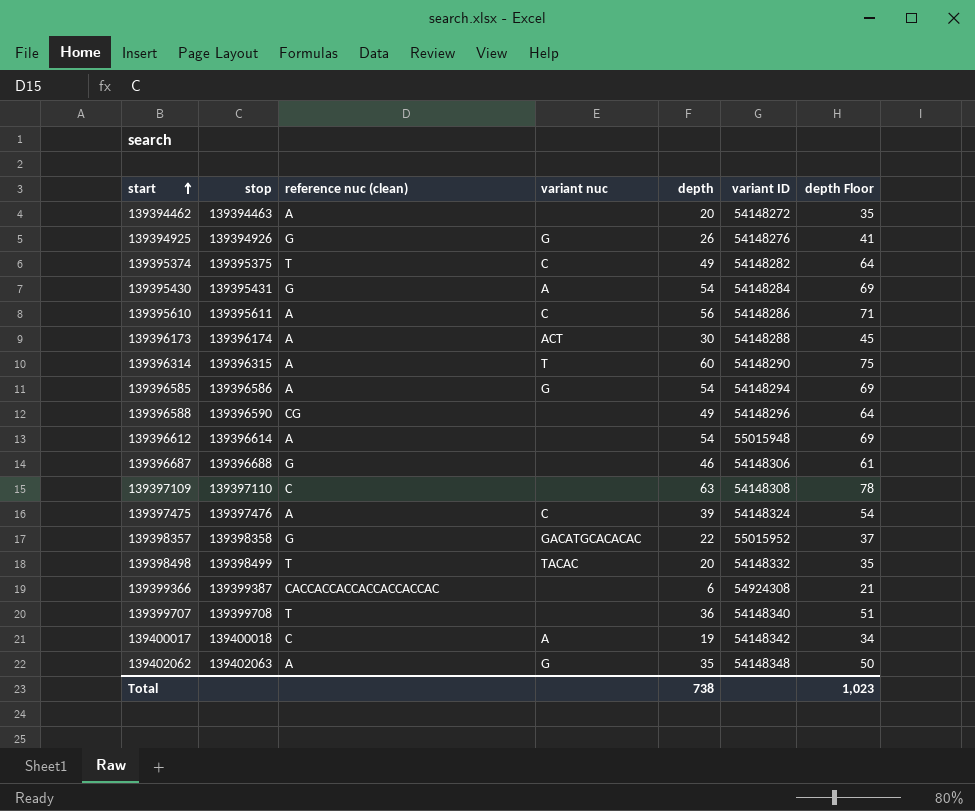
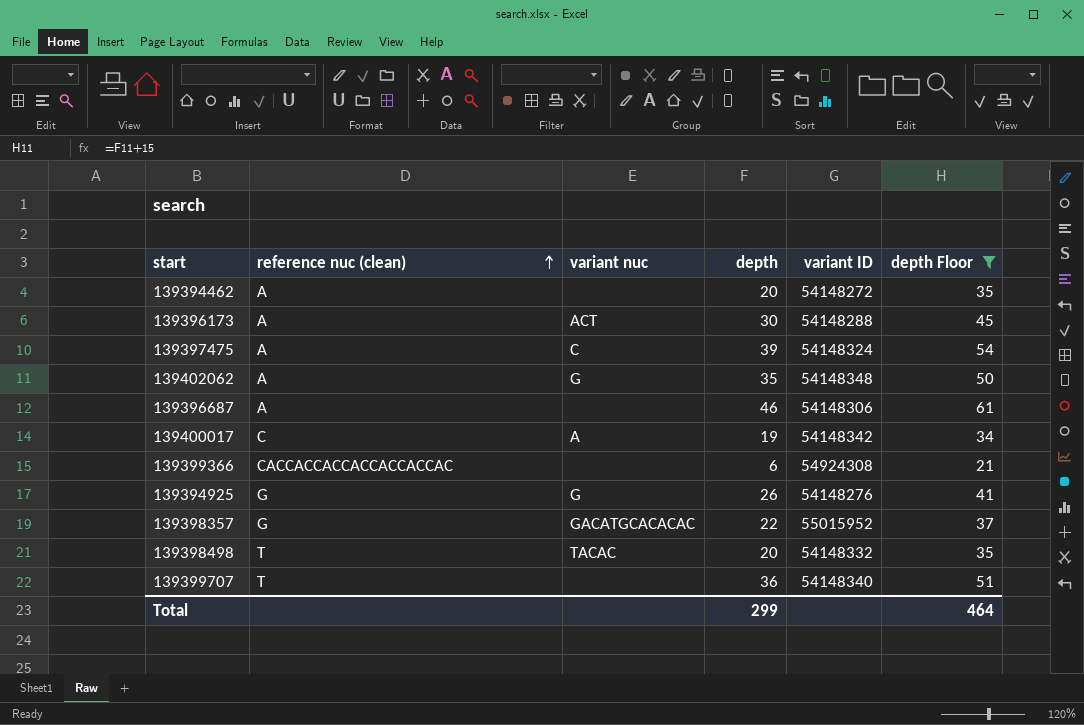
filter: none -> depth Floor <= 61
row order: start ascending -> reference nuc (clean) ascending
column stop | position: 2 -> none
139396687 | reference nuc (clean): G -> A
Total | depth: 738 -> 299
Total | depth Floor: 1,023 -> 464

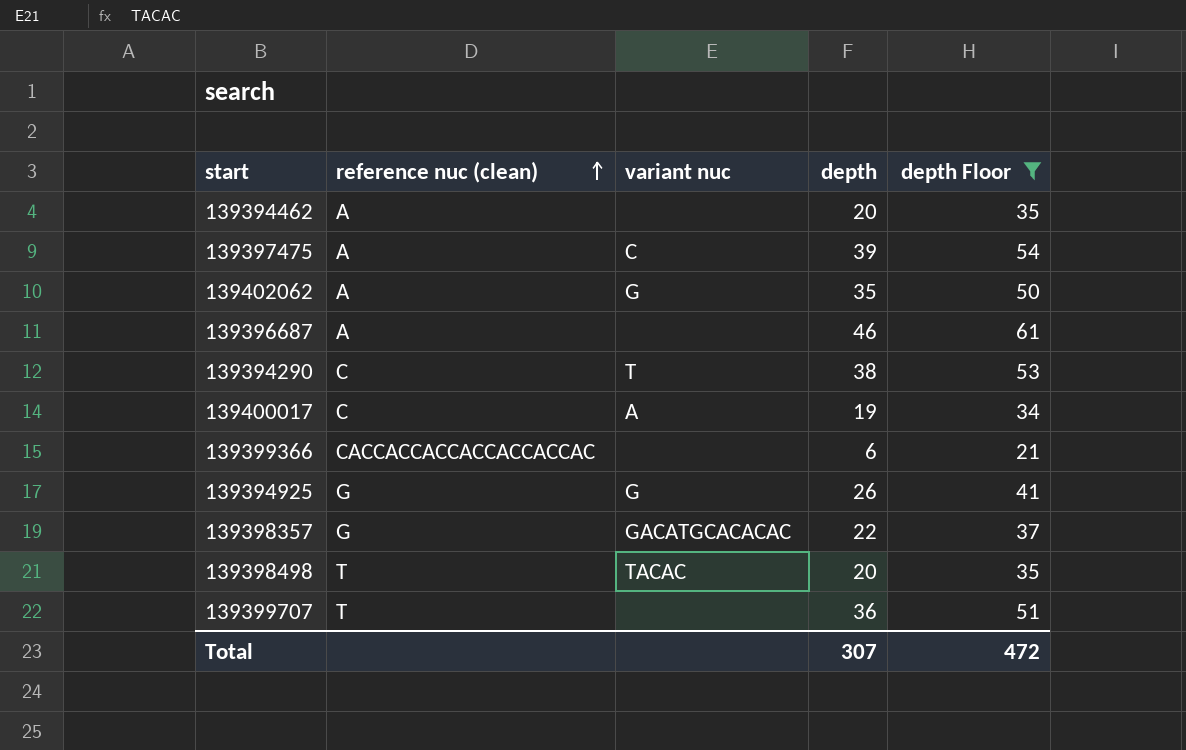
column variant ID | position: 5 -> none
row 139396173: A | ACT | 30 | 54148288 | 45 -> none
row 139394290: none -> C | T | 38 | 53
Total | depth: 299 -> 307
Total | depth Floor: 464 -> 472

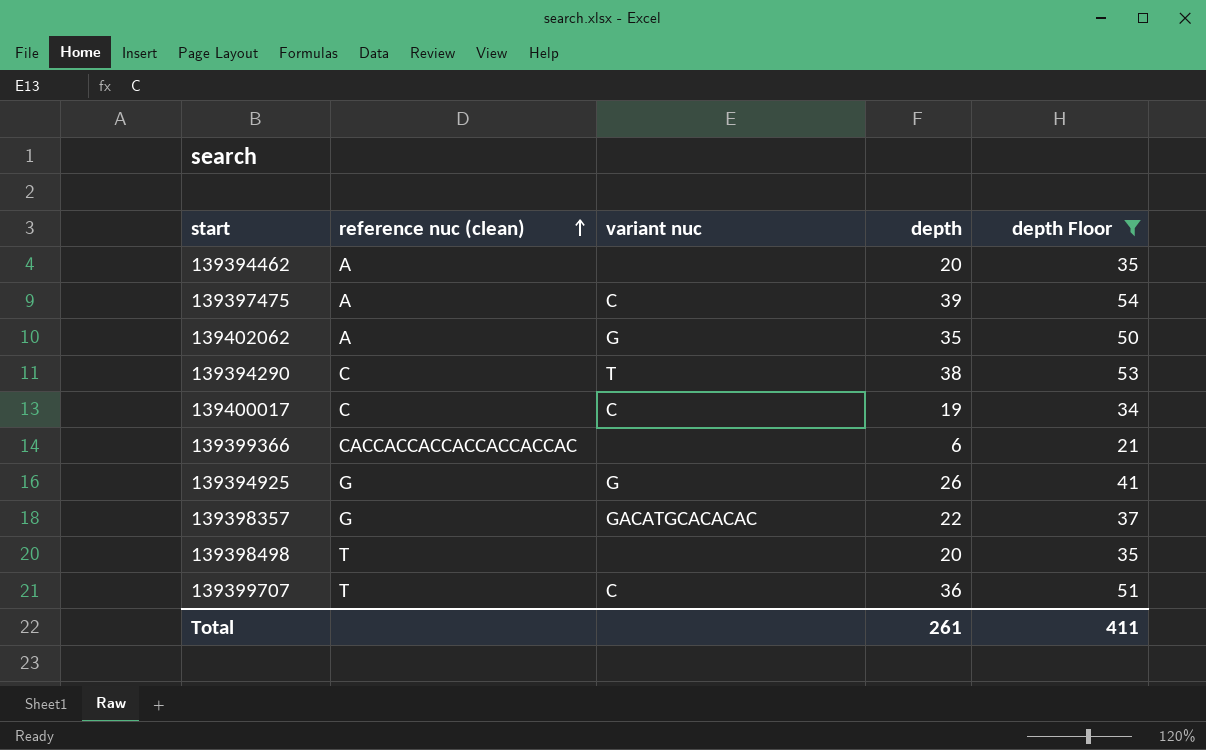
row 139396687: A | none | 46 | 61 -> none
139400017 | variant nuc: A -> C
139398498 | variant nuc: TACAC -> none
139399707 | variant nuc: none -> C
Total | depth: 307 -> 261
Total | depth Floor: 472 -> 411

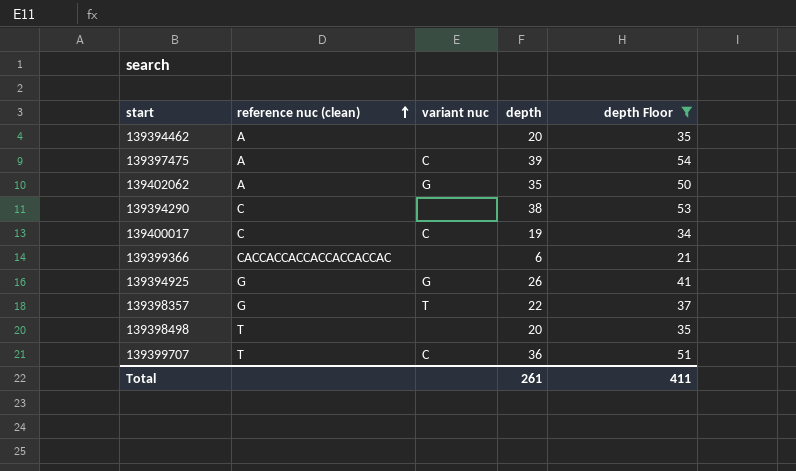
139394290 | variant nuc: T -> none
139398357 | variant nuc: GACATGCACACAC -> T

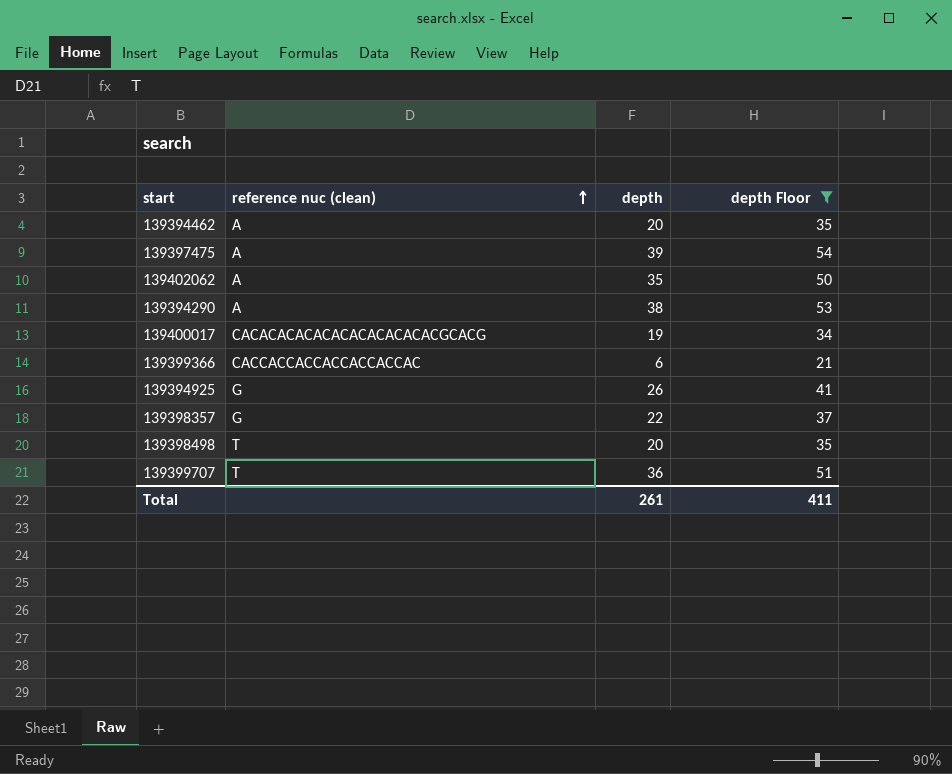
column variant nuc | position: 3 -> none
139394290 | reference nuc (clean): C -> A
139400017 | reference nuc (clean): C -> CACACACACACACACACACACACGCACG

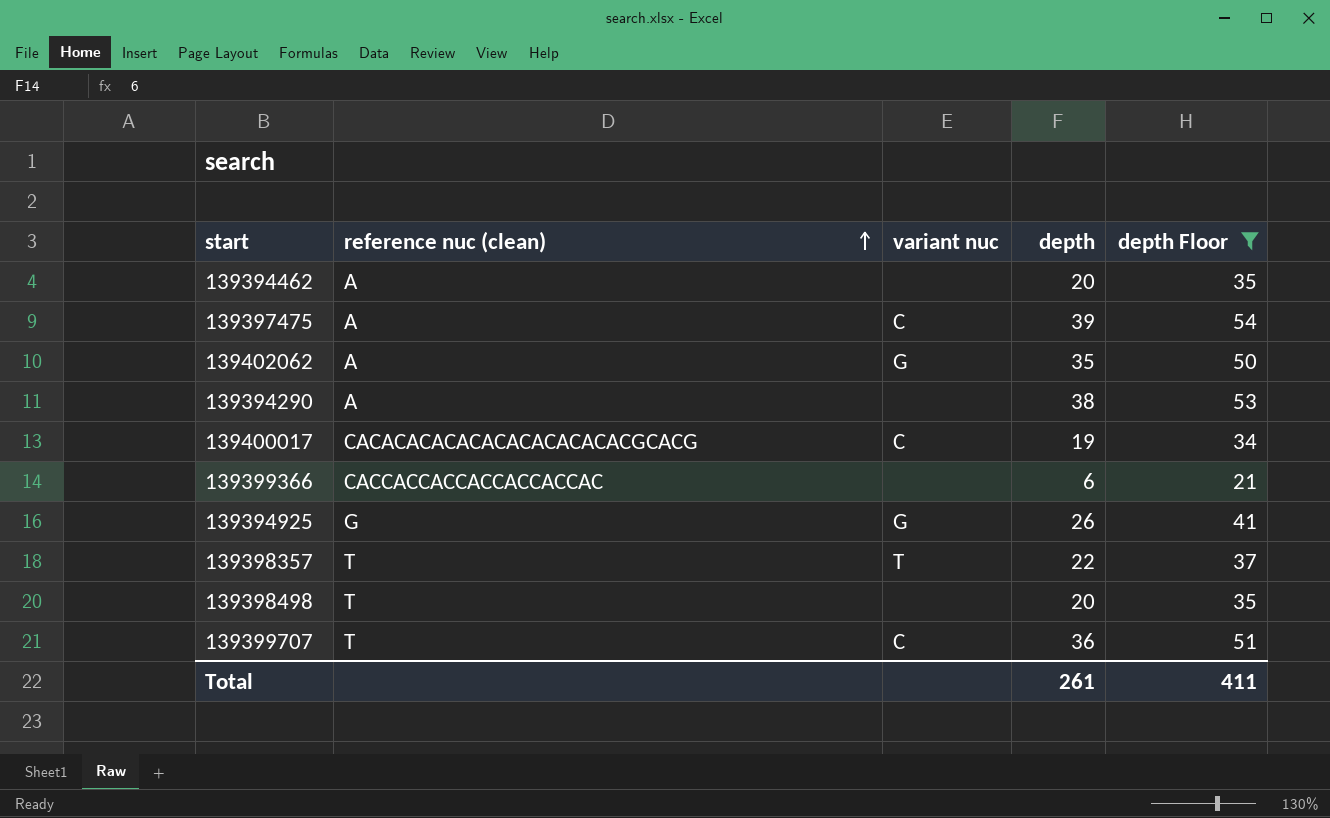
column variant nuc | position: none -> 3
139398357 | reference nuc (clean): G -> T

